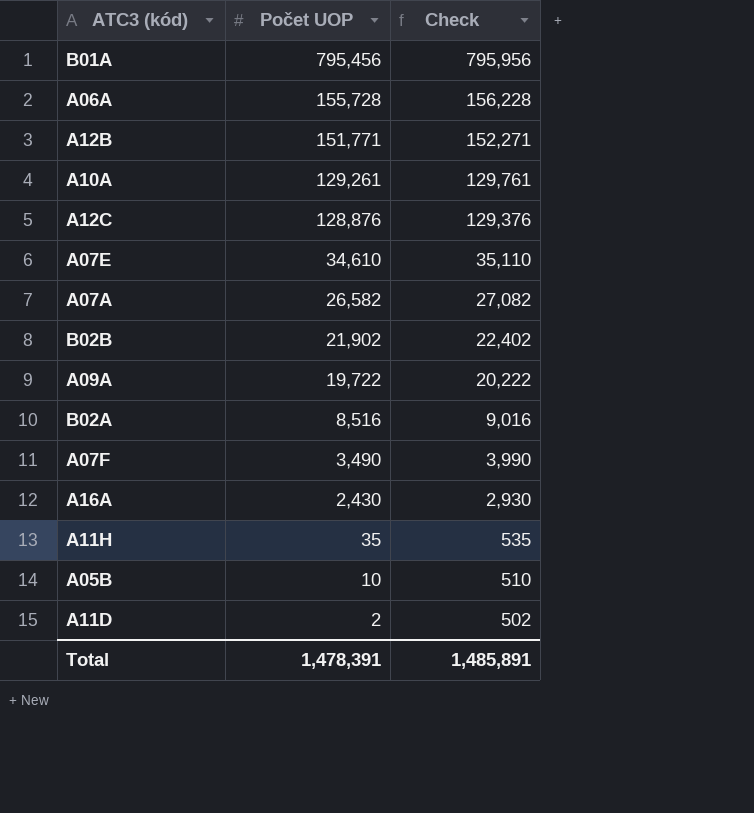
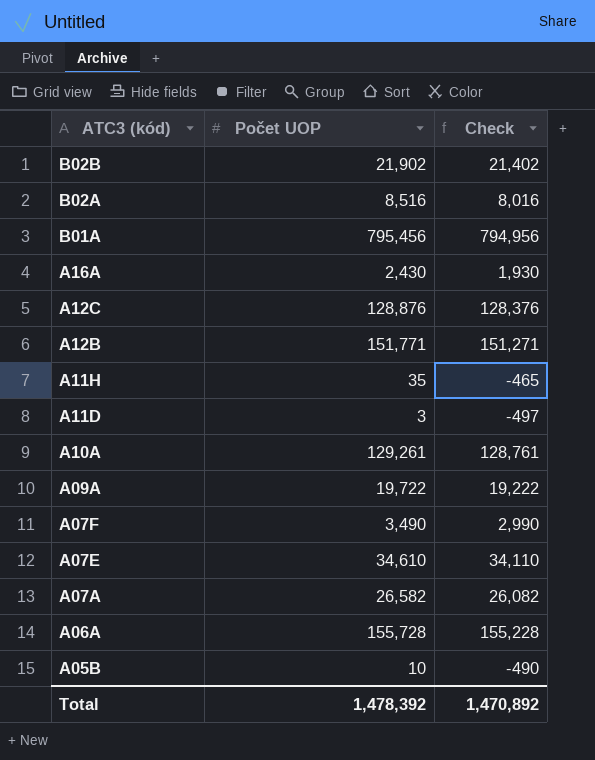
row order: Počet UOP descending -> ATC3 (kód) descending
column Check | formula: [Počet UOP] + 500 -> [Počet UOP] - 500
A11D | Počet UOP: 2 -> 3
Total | Počet UOP: 1,478,391 -> 1,478,392
Total | Check: 1,485,891 -> 1,470,892

